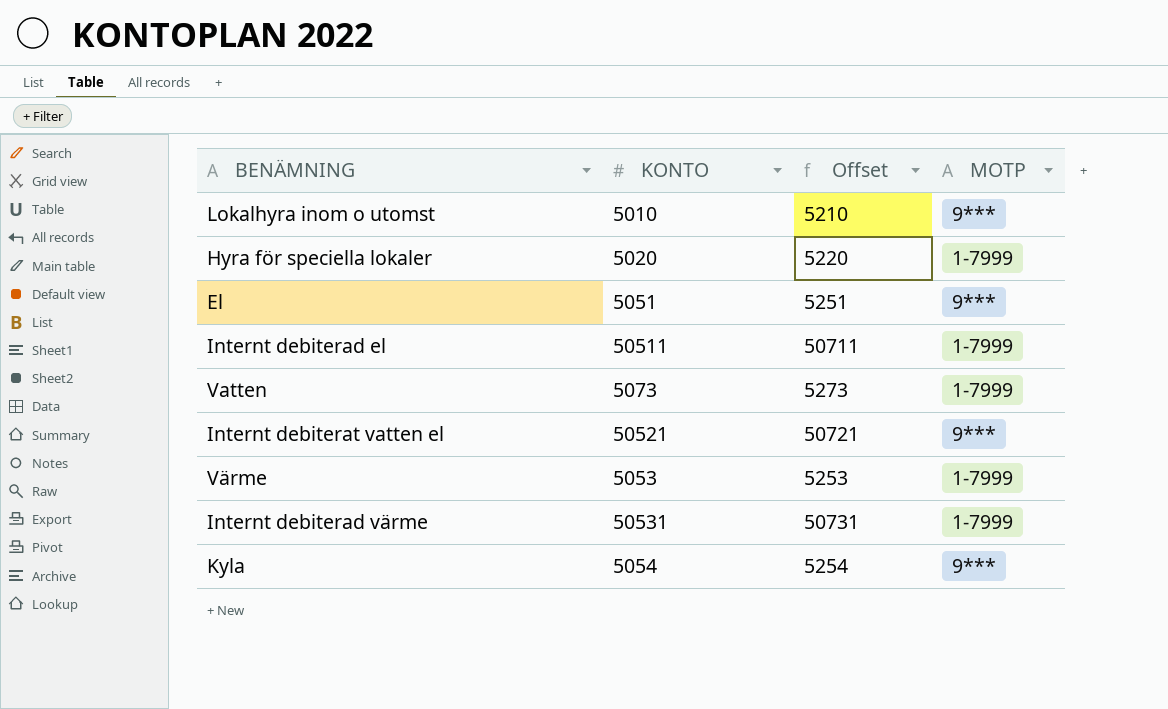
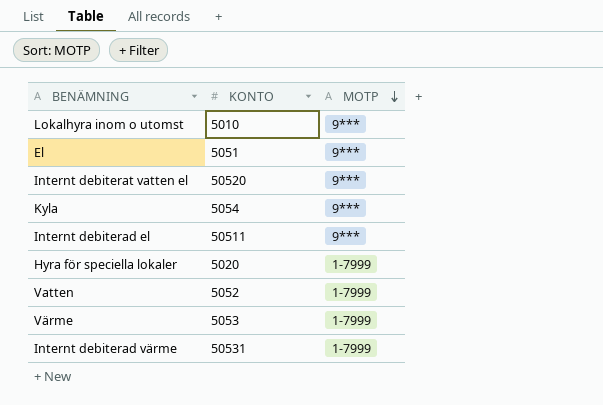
row order: none -> MOTP descending
column Offset | formula: [KONTO] + 200 -> none
Internt debiterat vatten el | KONTO: 50521 -> 50520
Internt debiterad el | MOTP: 1-7999 -> 9***
Vatten | KONTO: 5073 -> 5052

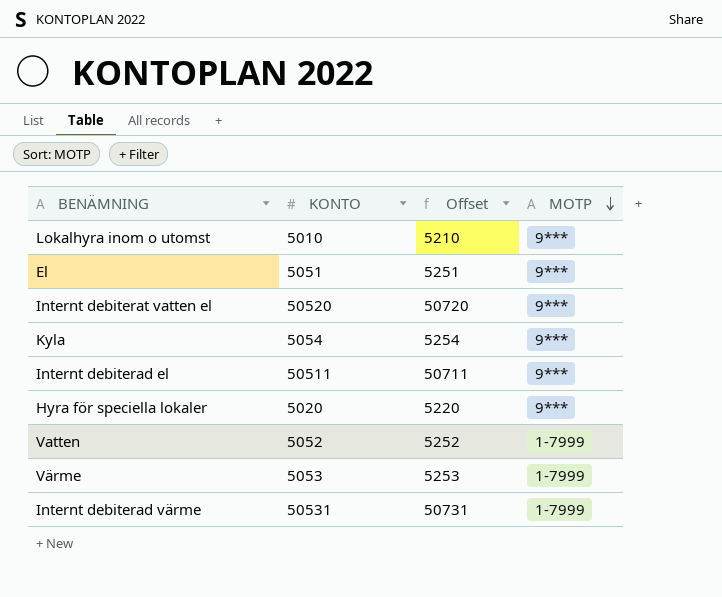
column Offset | formula: none -> [KONTO] + 200
Hyra för speciella lokaler | MOTP: 1-7999 -> 9***

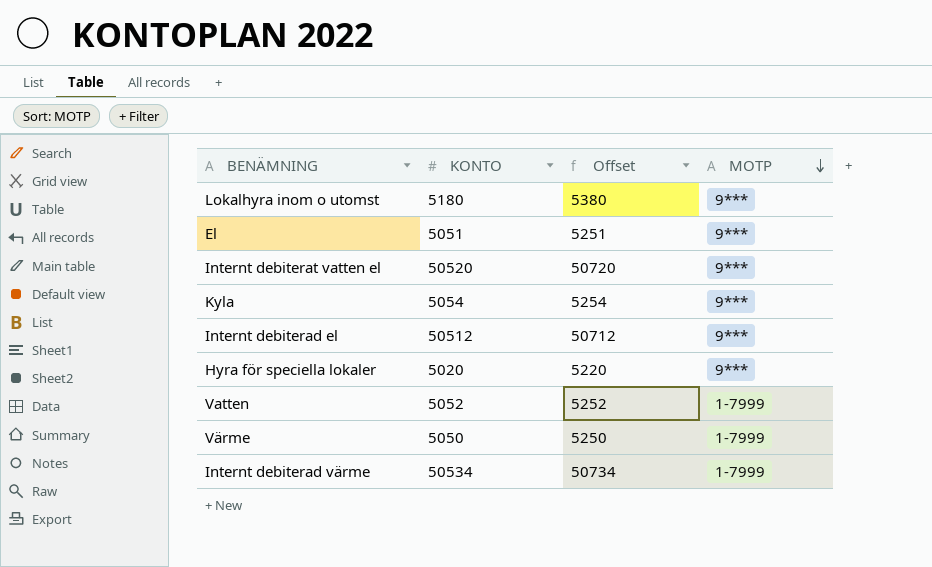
Lokalhyra inom o utomst | KONTO: 5010 -> 5180
Lokalhyra inom o utomst | Offset: 5210 -> 5380
Internt debiterad el | KONTO: 50511 -> 50512
Internt debiterad el | Offset: 50711 -> 50712
Värme | KONTO: 5053 -> 5050
Värme | Offset: 5253 -> 5250
Internt debiterad värme | KONTO: 50531 -> 50534
Internt debiterad värme | Offset: 50731 -> 50734

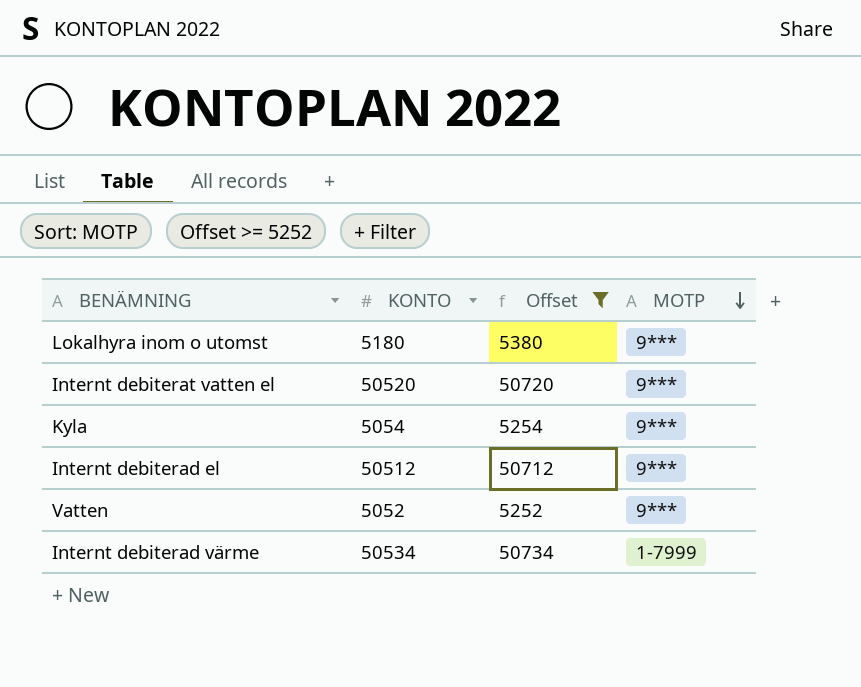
filter: none -> Offset >= 5252
Vatten | MOTP: 1-7999 -> 9***

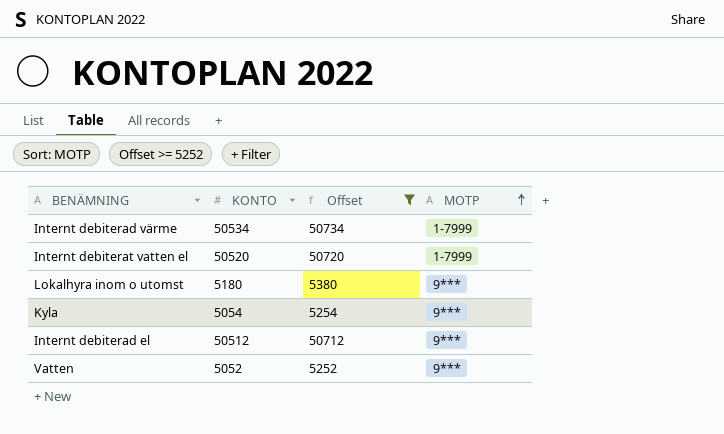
row order: MOTP descending -> MOTP ascending
Internt debiterat vatten el | MOTP: 9*** -> 1-7999

